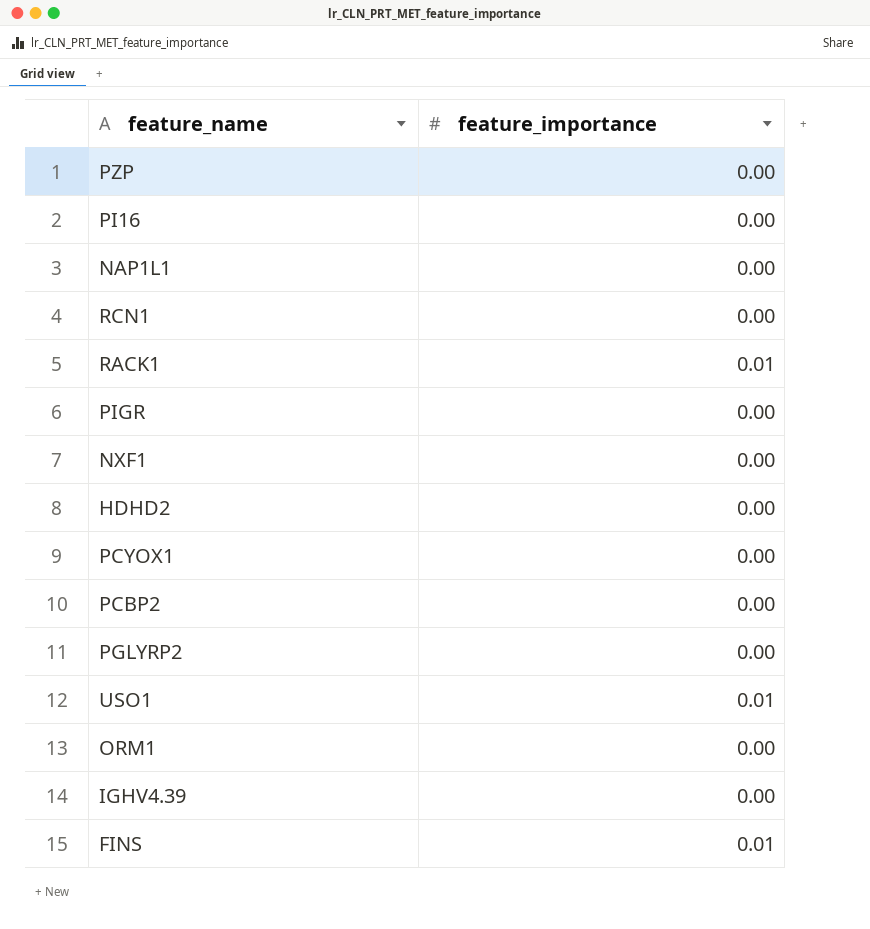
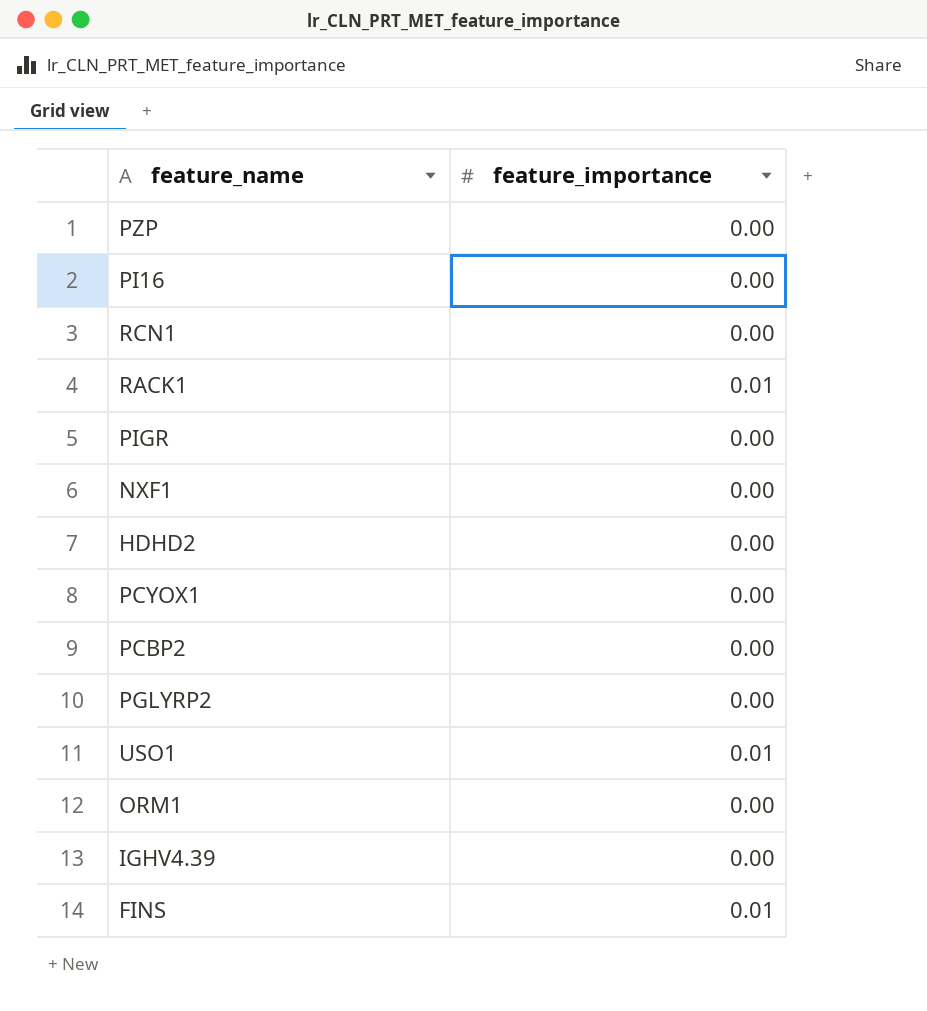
row NAP1L1: 0.00 -> none

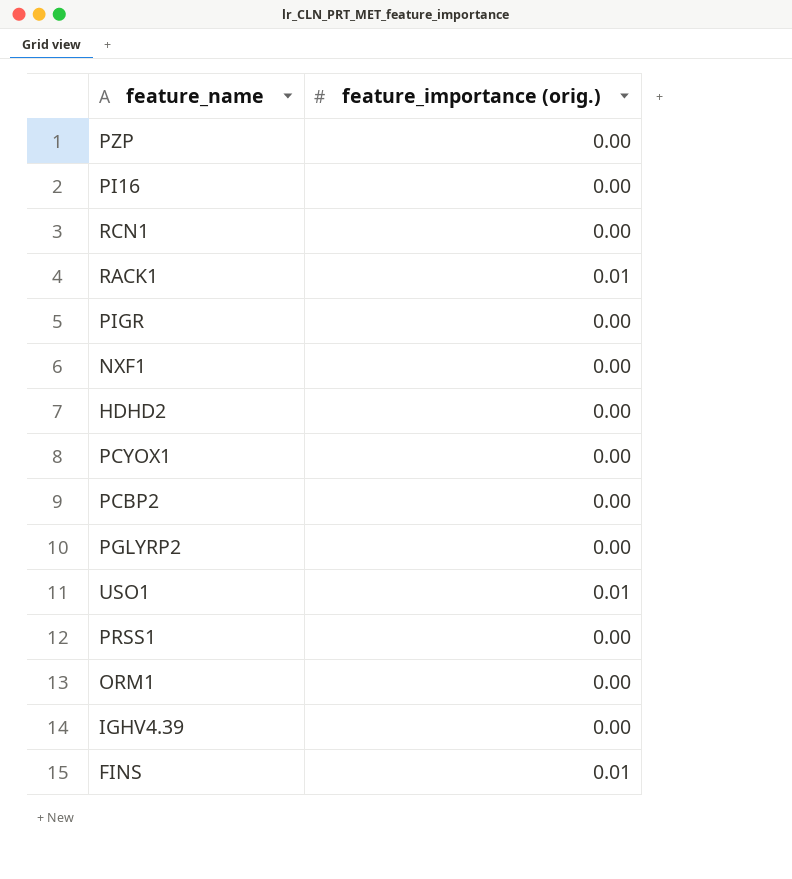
column name: feature_importance -> feature_importance (orig.)
row PRSS1: none -> 0.00

